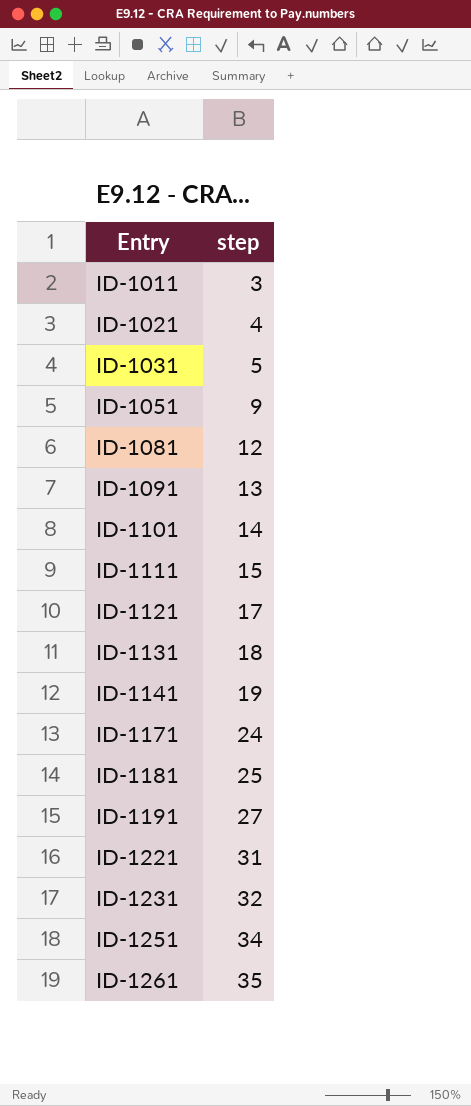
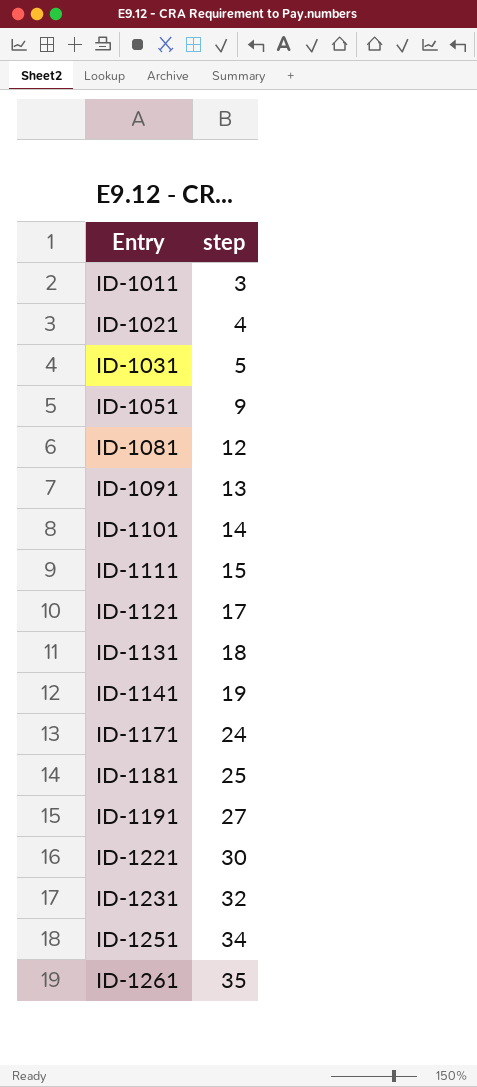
ID-1221 | step: 31 -> 30

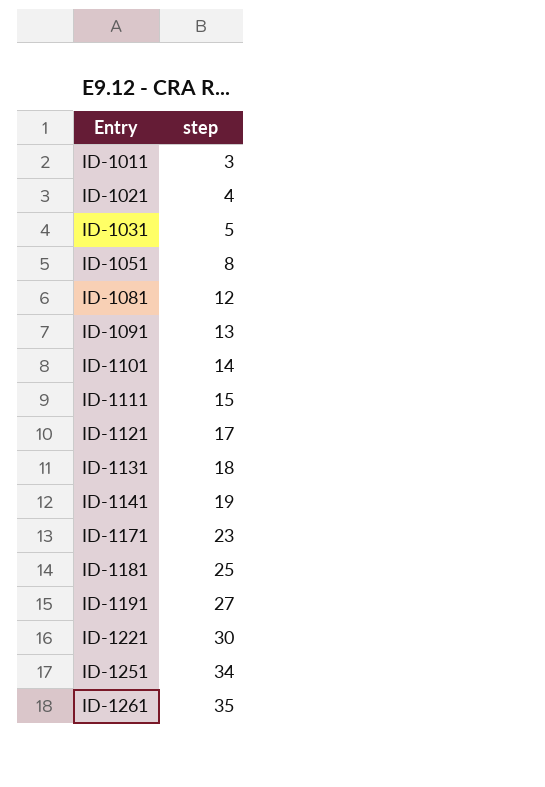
row ID-1231: 32 -> none
ID-1051 | step: 9 -> 8
ID-1171 | step: 24 -> 23

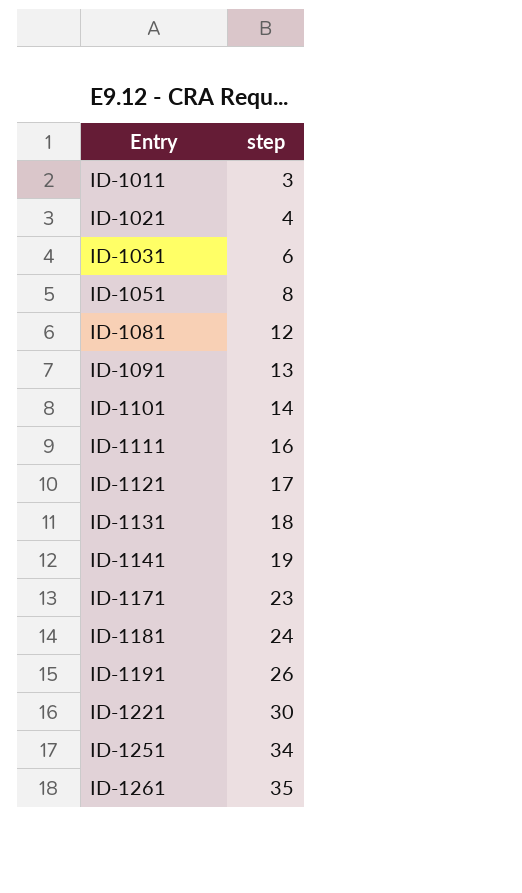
ID-1031 | step: 5 -> 6
ID-1111 | step: 15 -> 16
ID-1181 | step: 25 -> 24
ID-1191 | step: 27 -> 26

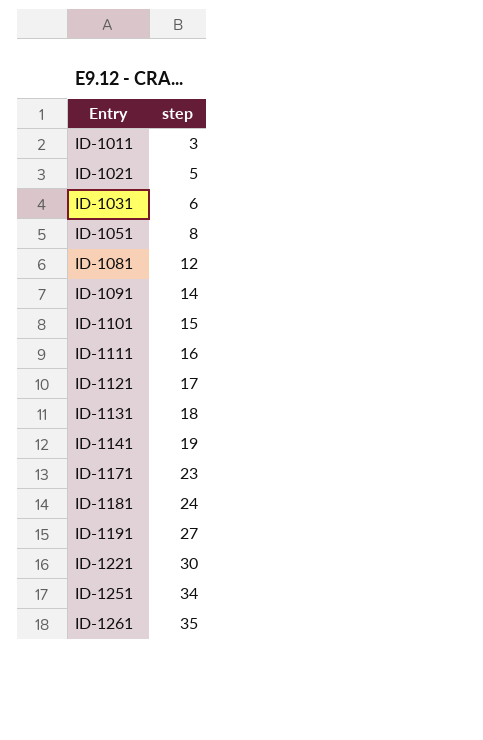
ID-1021 | step: 4 -> 5
ID-1091 | step: 13 -> 14
ID-1101 | step: 14 -> 15
ID-1191 | step: 26 -> 27

